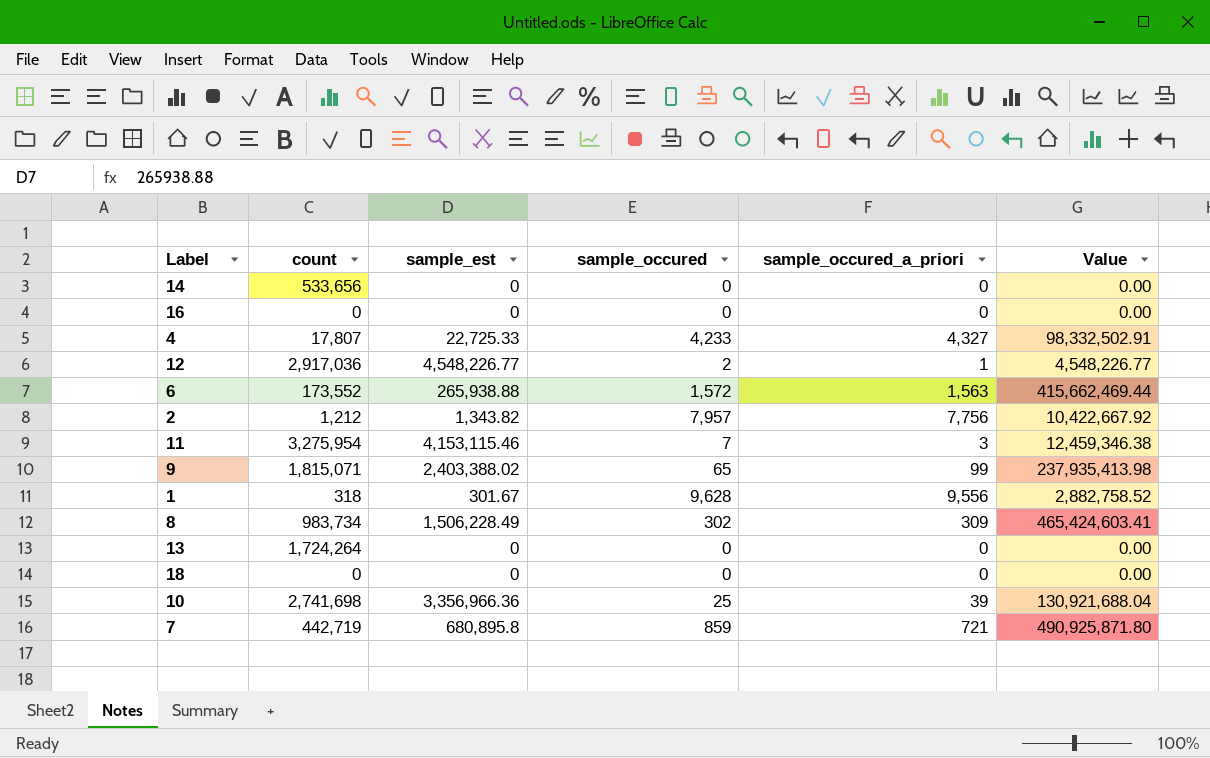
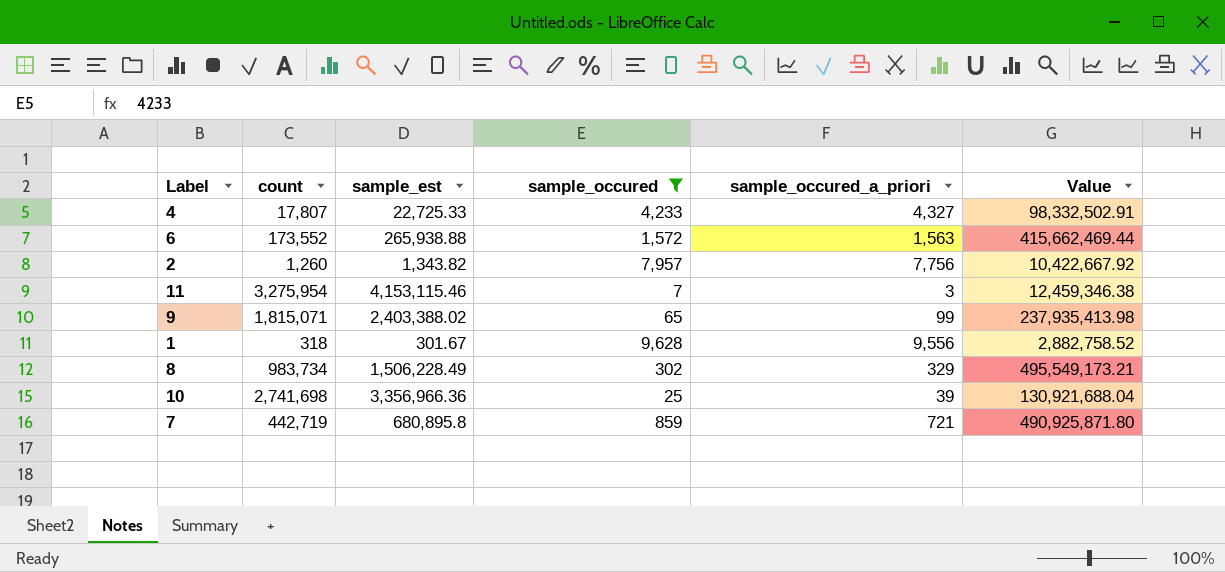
filter: none -> sample_occured >= 7
2 | count: 1,212 -> 1,260
8 | sample_occured_a_priori: 309 -> 329
8 | Value: 465,424,603.41 -> 495,549,173.21

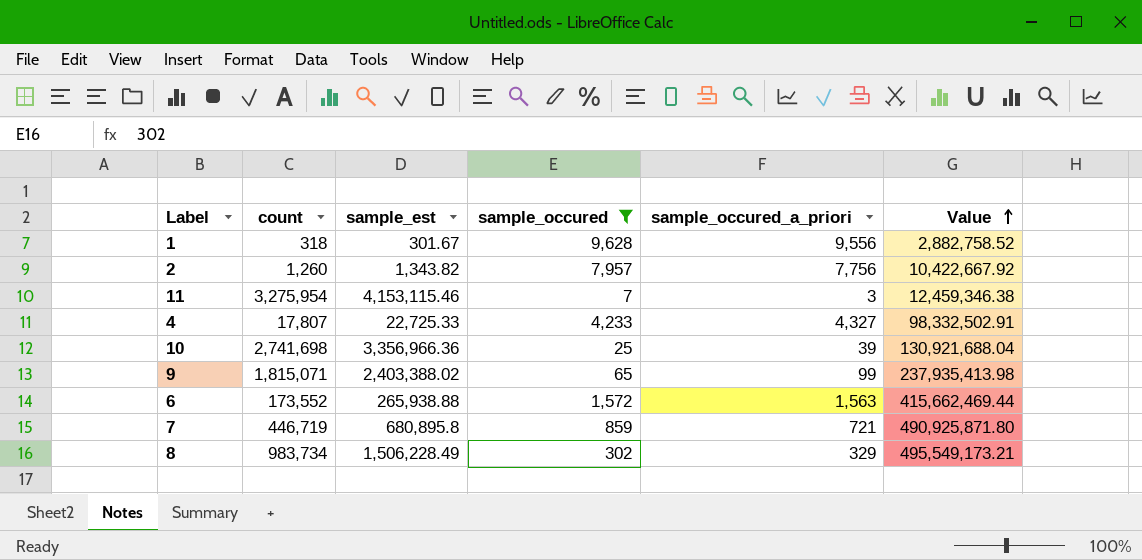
row order: none -> Value ascending
7 | count: 442,719 -> 446,719

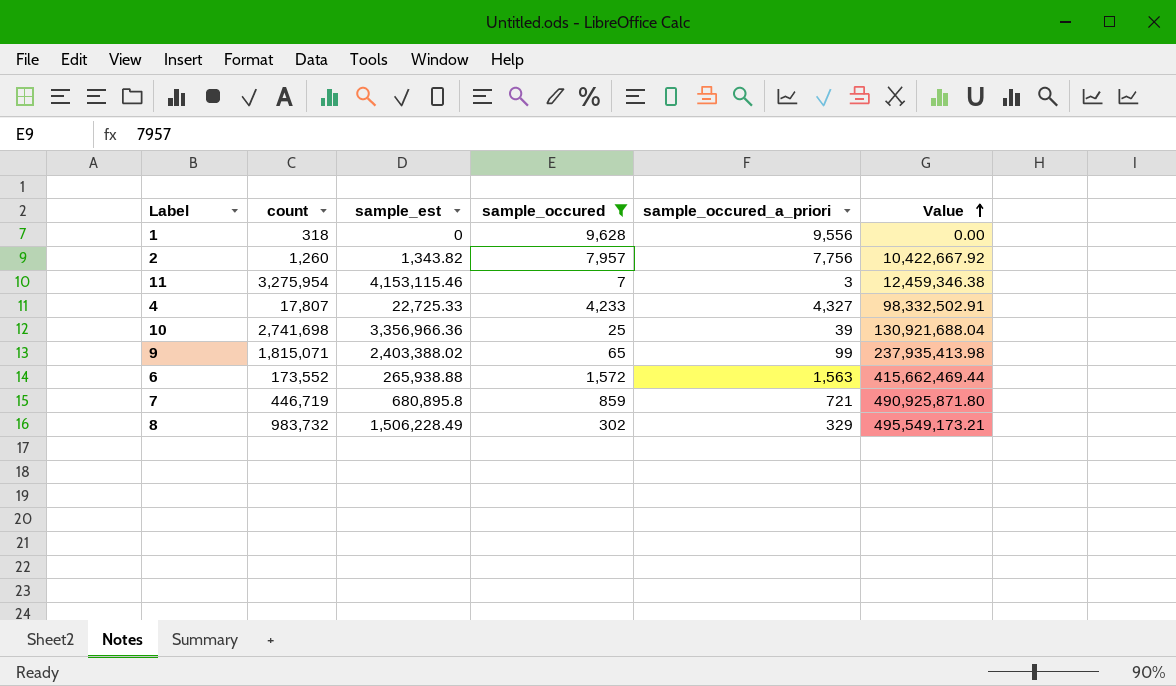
1 | sample_est: 301.67 -> 0
1 | Value: 2,882,758.52 -> 0.00
8 | count: 983,734 -> 983,732

